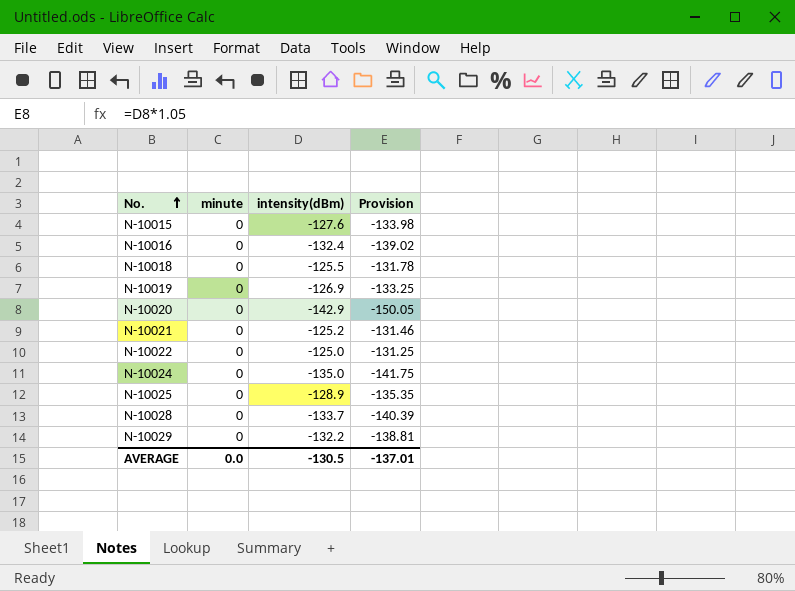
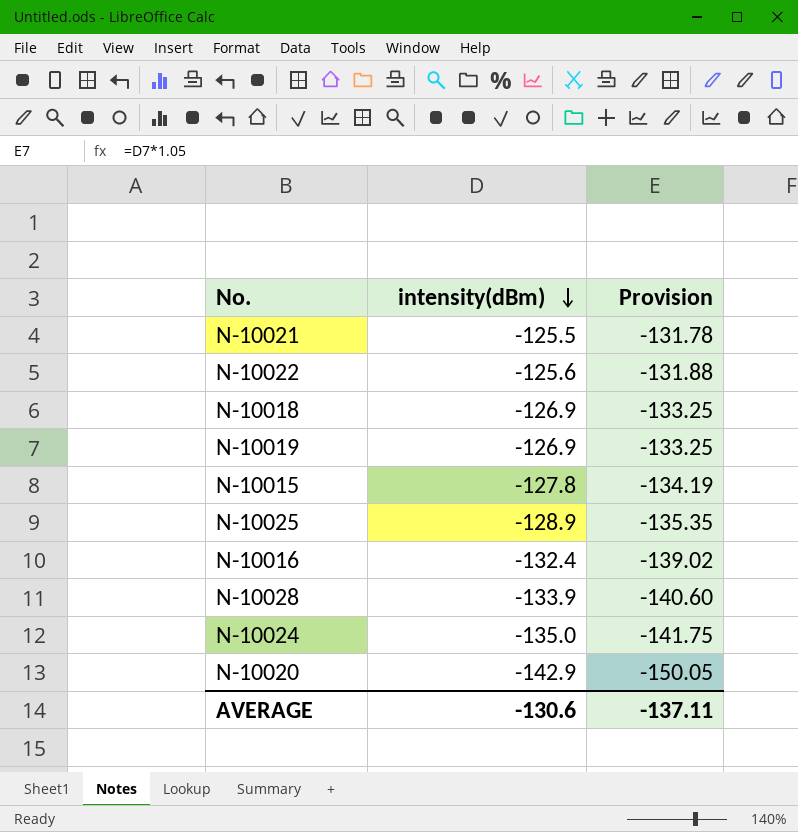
row order: No. ascending -> intensity(dBm) descending
column minute | position: 2 -> none
row N-10029: 0 | -132.2 | -138.81 -> none
N-10021 | intensity(dBm): -125.2 -> -125.5
N-10021 | Provision: -131.46 -> -131.78
N-10022 | intensity(dBm): -125.0 -> -125.6
N-10022 | Provision: -131.25 -> -131.88
N-10018 | intensity(dBm): -125.5 -> -126.9
N-10018 | Provision: -131.78 -> -133.25
N-10015 | intensity(dBm): -127.6 -> -127.8
N-10015 | Provision: -133.98 -> -134.19
N-10028 | intensity(dBm): -133.7 -> -133.9
N-10028 | Provision: -140.39 -> -140.60
AVERAGE | intensity(dBm): -130.5 -> -130.6
AVERAGE | Provision: -137.01 -> -137.11

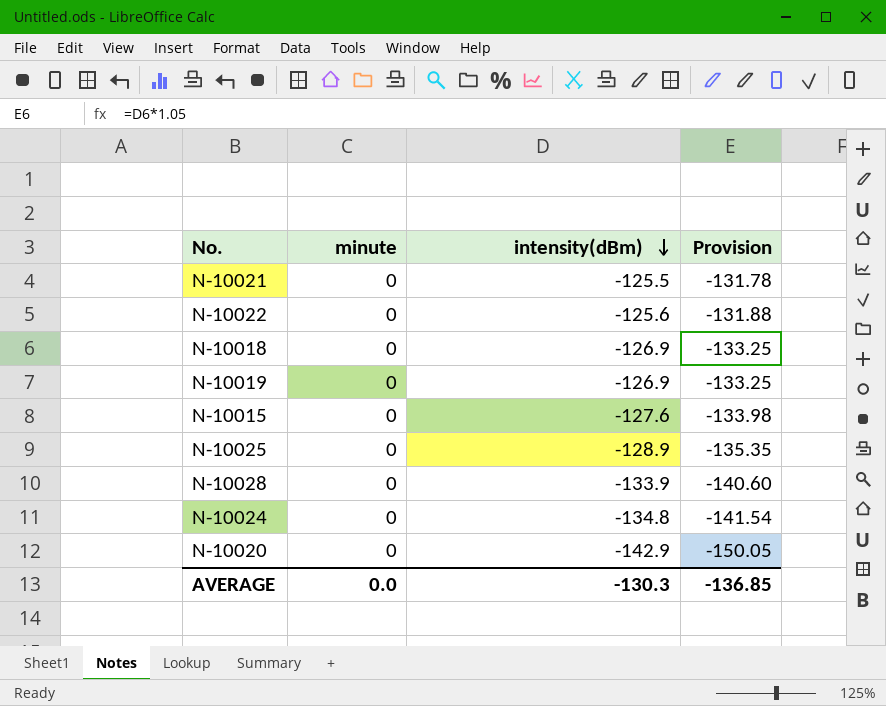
column minute | position: none -> 2
row N-10016: -132.4 | -139.02 -> none
N-10015 | intensity(dBm): -127.8 -> -127.6
N-10015 | Provision: -134.19 -> -133.98
N-10024 | intensity(dBm): -135.0 -> -134.8
N-10024 | Provision: -141.75 -> -141.54
AVERAGE | intensity(dBm): -130.6 -> -130.3
AVERAGE | Provision: -137.11 -> -136.85

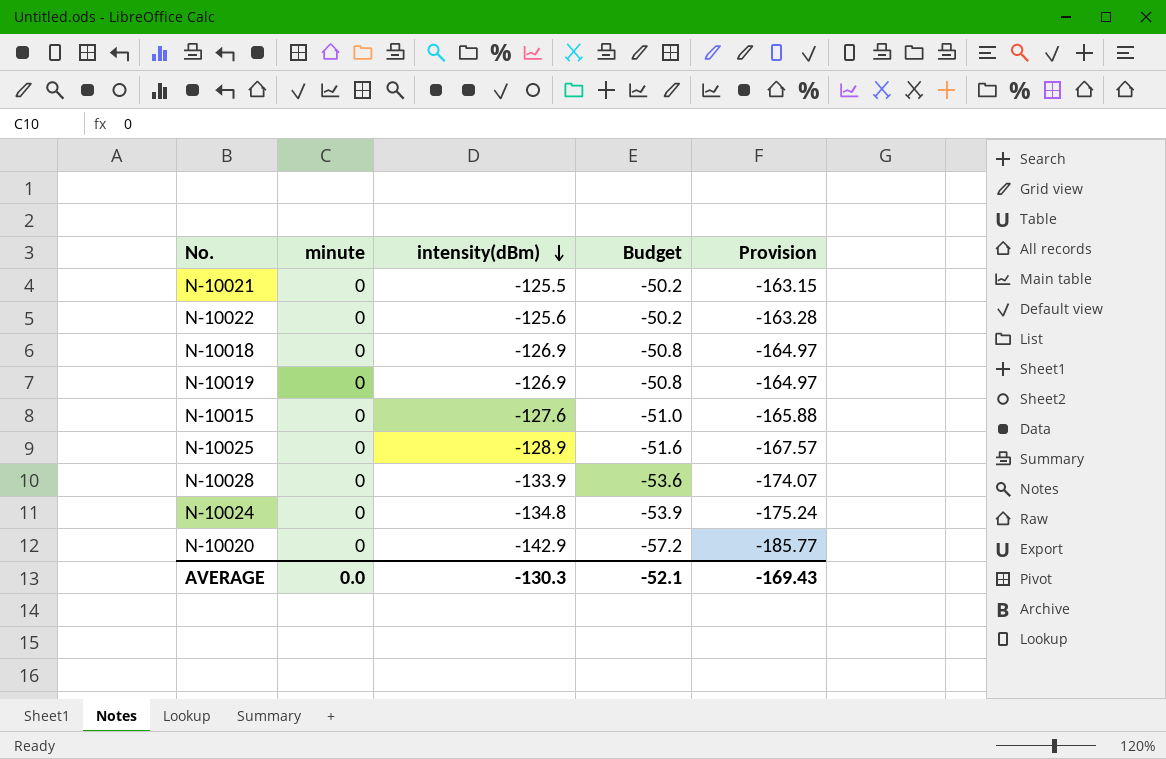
column Budget | formula: none -> [intensity(dBm)] * 0.4
column Provision | formula: [intensity(dBm)] * 1.05 -> [intensity(dBm)] * 1.3
AVERAGE | Provision: -136.85 -> -169.43

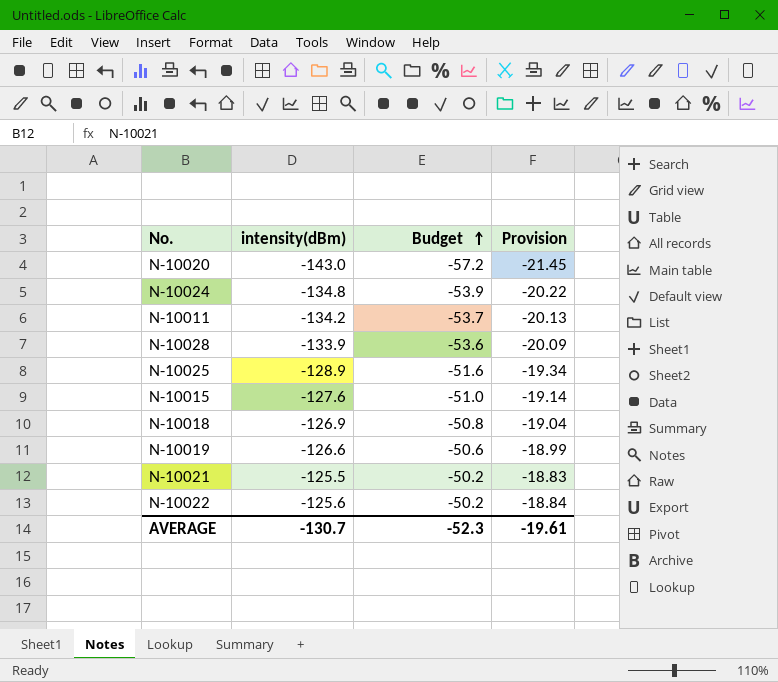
row order: intensity(dBm) descending -> Budget ascending
column minute | position: 2 -> none
column Provision | formula: [intensity(dBm)] * 1.3 -> [intensity(dBm)] * 0.15
N-10020 | intensity(dBm): -142.9 -> -143.0
row N-10011: none -> -134.2 | -53.7 | -20.13
N-10019 | intensity(dBm): -126.9 -> -126.6
N-10019 | Budget: -50.8 -> -50.6
AVERAGE | intensity(dBm): -130.3 -> -130.7
AVERAGE | Budget: -52.1 -> -52.3
AVERAGE | Provision: -169.43 -> -19.61

